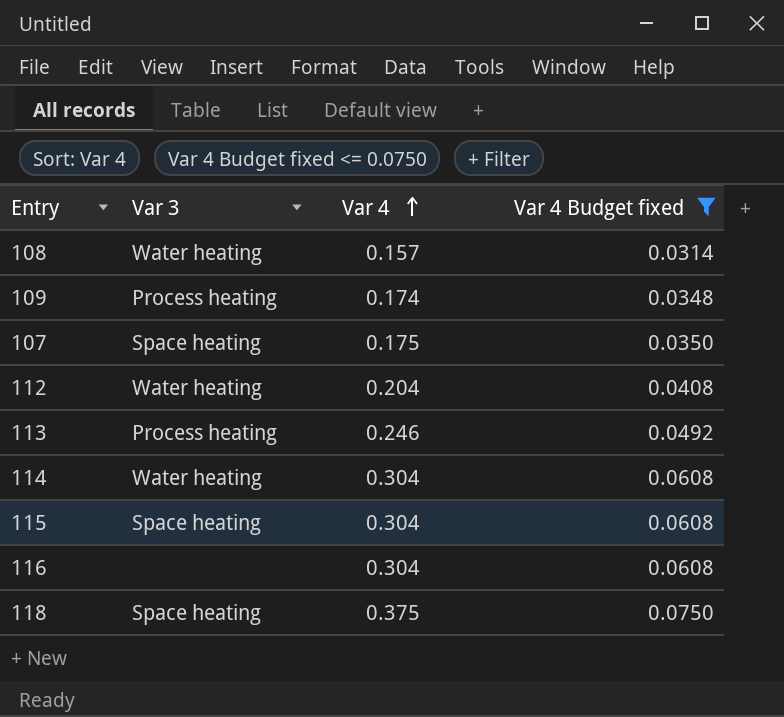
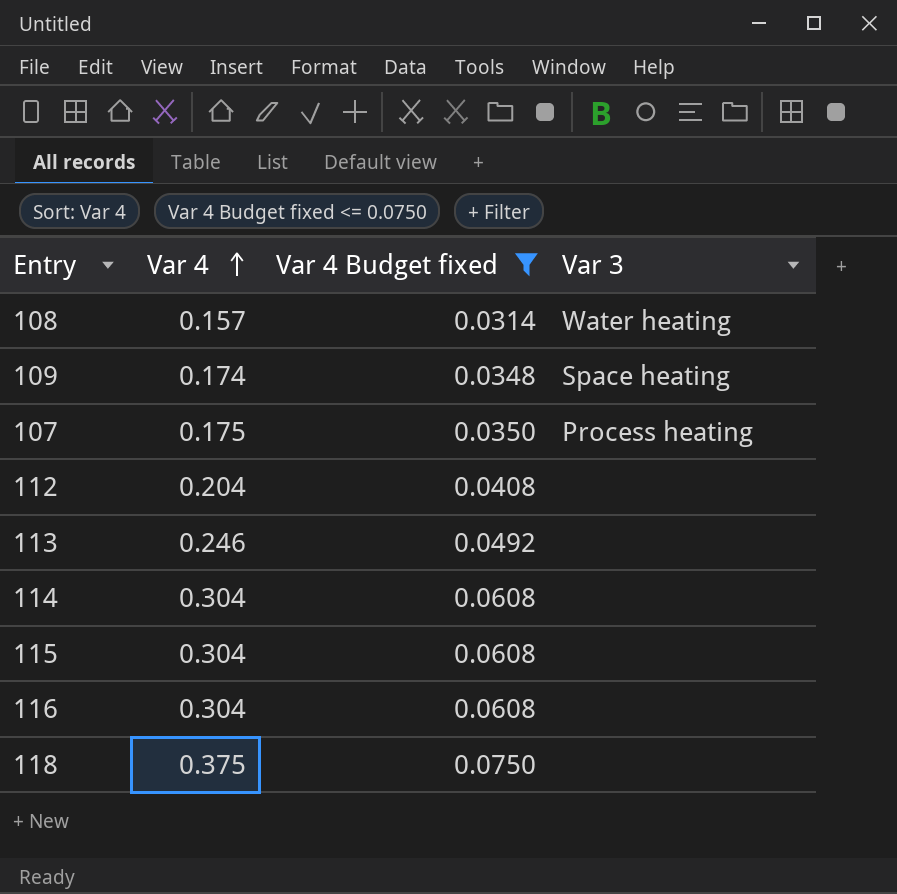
column Var 3 | position: 2 -> 4
109 | Var 3: Process heating -> Space heating
107 | Var 3: Space heating -> Process heating
112 | Var 3: Water heating -> none
113 | Var 3: Process heating -> none
114 | Var 3: Water heating -> none
115 | Var 3: Space heating -> none
118 | Var 3: Space heating -> none

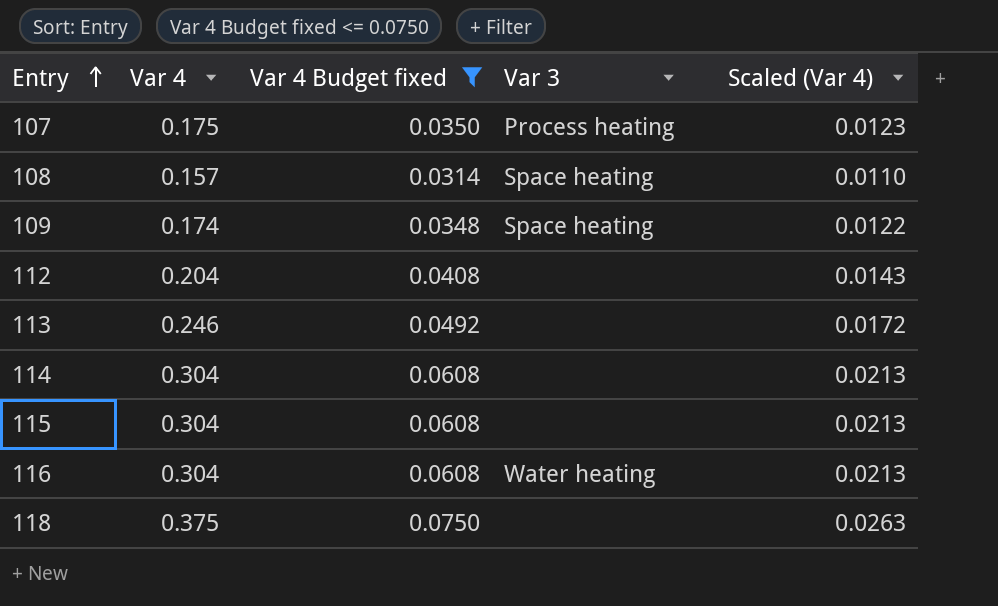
row order: Var 4 ascending -> Entry ascending
column Scaled (Var 4) | formula: none -> [Var 4] * 0.07
108 | Var 3: Water heating -> Space heating
116 | Var 3: none -> Water heating

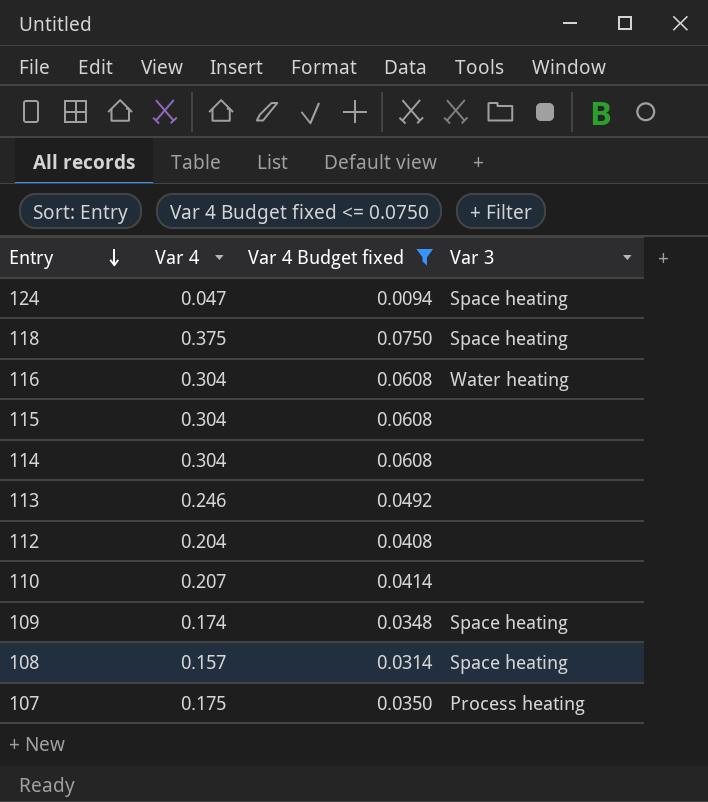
row order: Entry ascending -> Entry descending
column Scaled (Var 4) | formula: [Var 4] * 0.07 -> none
row 124: none -> 0.047 | 0.0094 | Space heating
118 | Var 3: none -> Space heating
row 110: none -> 0.207 | 0.0414 | none

